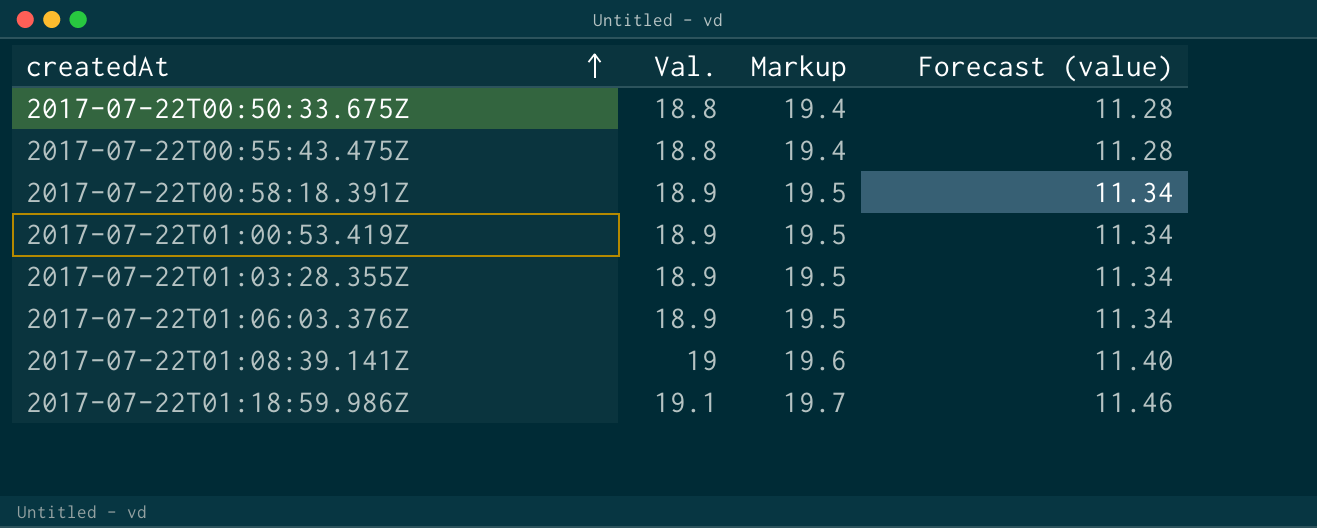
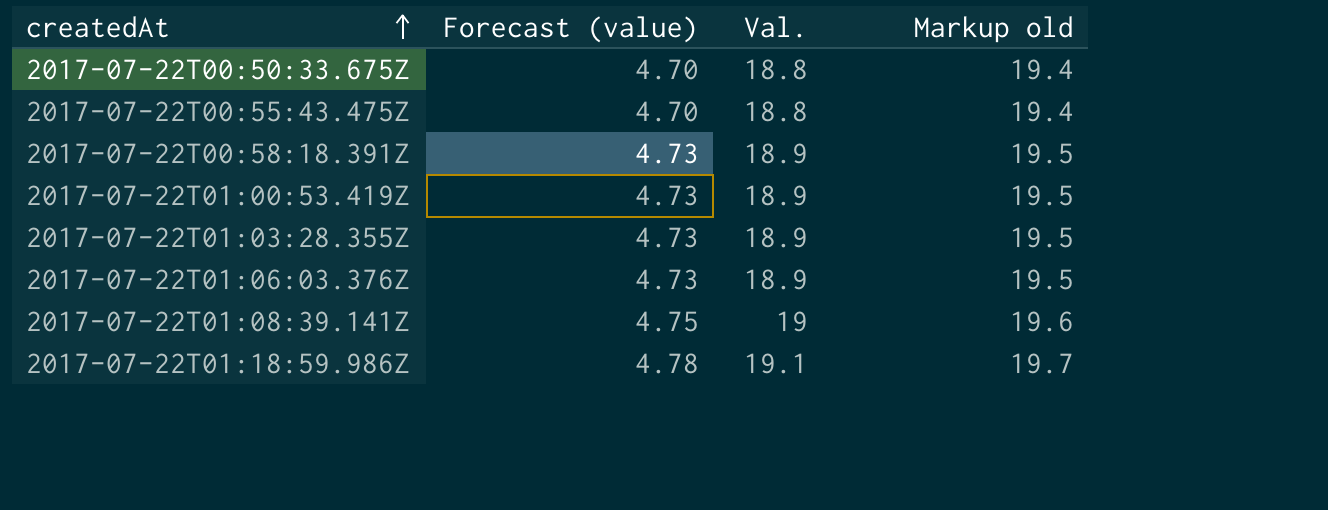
column Forecast (value) | formula: [Val.] * 0.6 -> [Val.] * 0.25
column Forecast (value) | position: 4 -> 2
column name: Markup -> Markup old

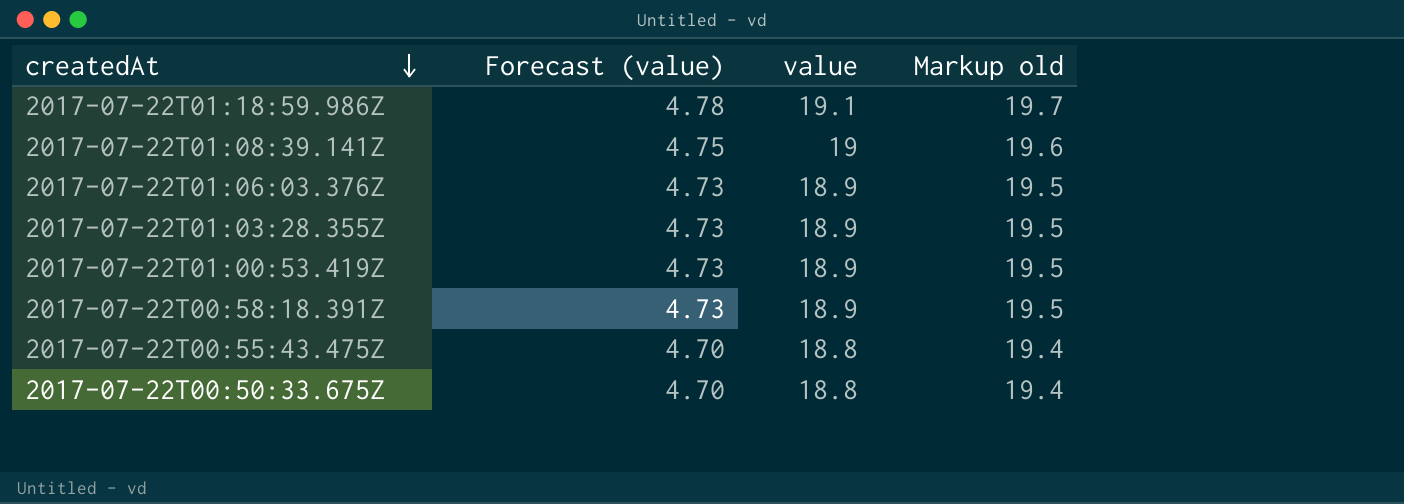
row order: createdAt ascending -> createdAt descending
column name: Val. -> value

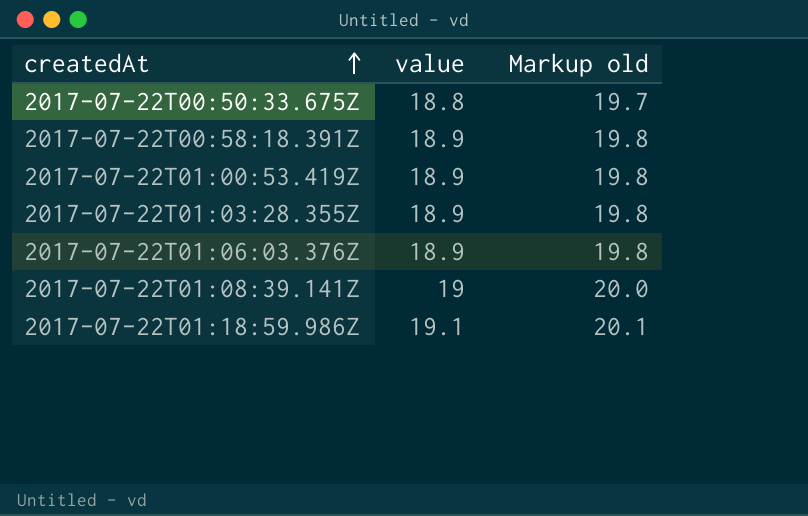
row order: createdAt descending -> createdAt ascending
column Forecast (value) | formula: [value] * 0.25 -> none
column Markup old | formula: [value] * 1.03 -> [value] * 1.05
row 2017-07-22T00:55:43.475Z: 4.70 | 18.8 | 19.4 -> none

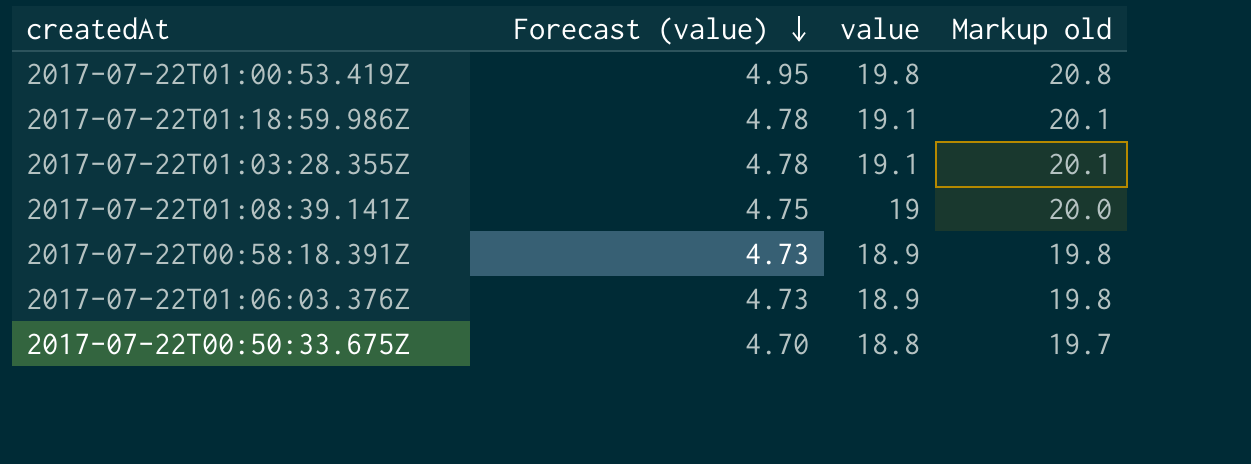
row order: createdAt ascending -> Forecast (value) descending
column Forecast (value) | formula: none -> [value] * 0.25
2017-07-22T01:00:53.419Z | value: 18.9 -> 19.8
2017-07-22T01:00:53.419Z | Markup old: 19.8 -> 20.8
2017-07-22T01:03:28.355Z | value: 18.9 -> 19.1
2017-07-22T01:03:28.355Z | Markup old: 19.8 -> 20.1

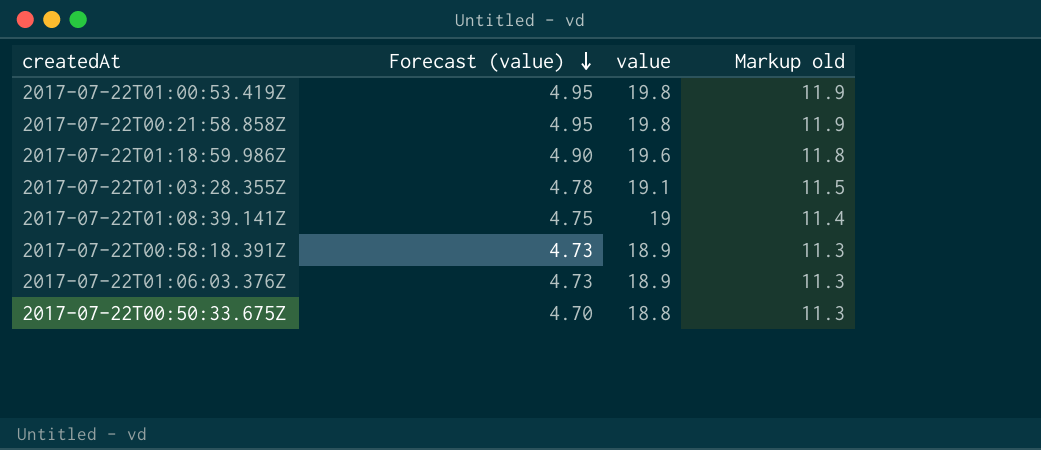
column Markup old | formula: [value] * 1.05 -> [value] * 0.6
row 2017-07-22T00:21:58.858Z: none -> 4.95 | 19.8 | 11.9
2017-07-22T01:18:59.986Z | Forecast (value): 4.78 -> 4.90
2017-07-22T01:18:59.986Z | value: 19.1 -> 19.6

